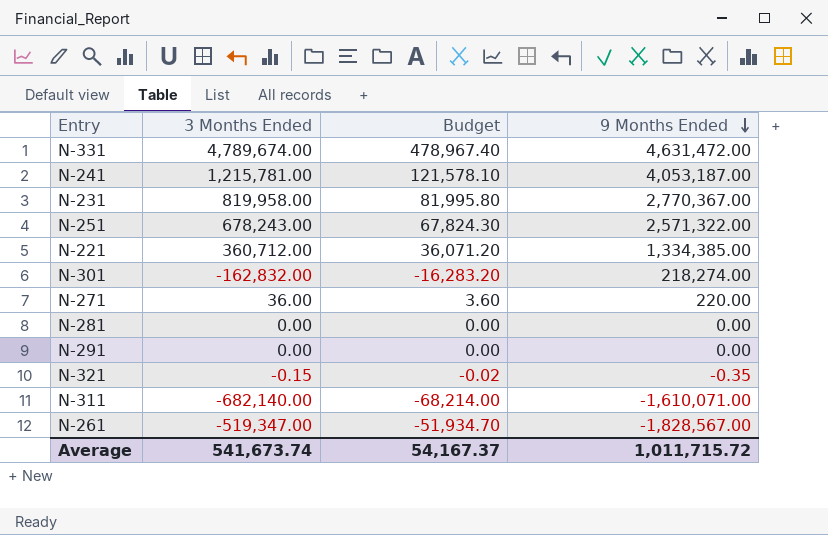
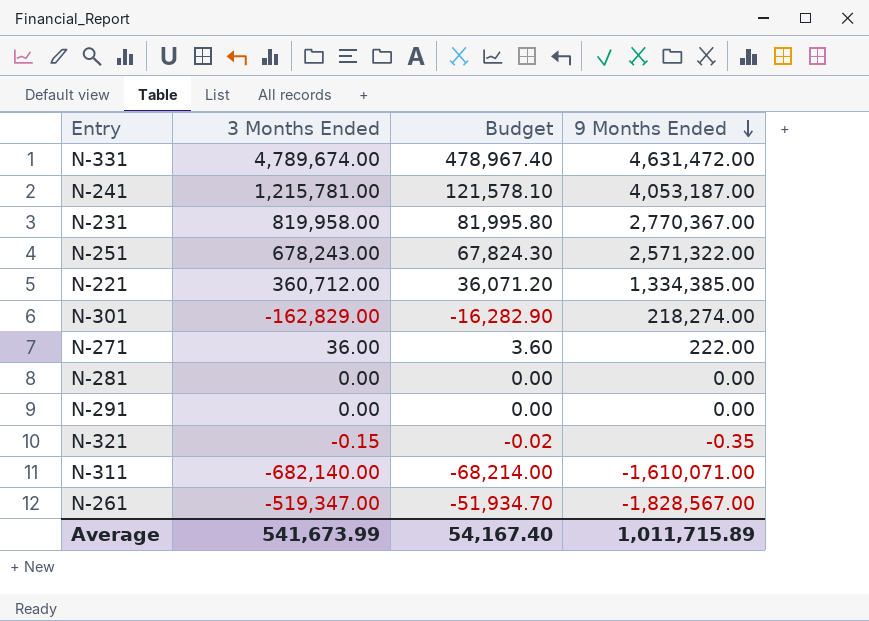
N-301 | 3 Months Ended: -162,832.00 -> -162,829.00
N-301 | Budget: -16,283.20 -> -16,282.90
N-271 | 9 Months Ended: 220.00 -> 222.00
Average | 3 Months Ended: 541,673.74 -> 541,673.99
Average | Budget: 54,167.37 -> 54,167.40
Average | 9 Months Ended: 1,011,715.72 -> 1,011,715.89

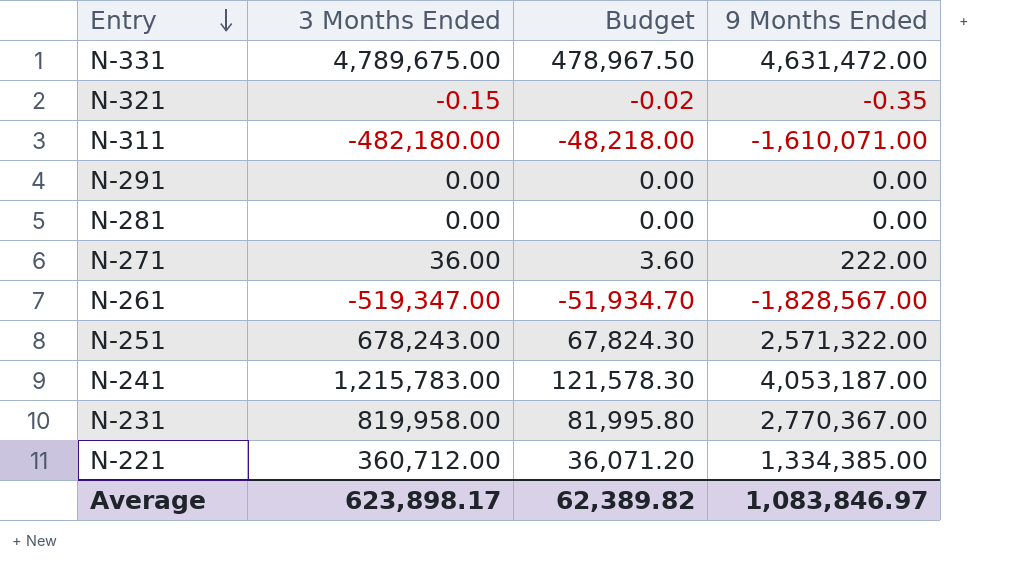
row order: 9 Months Ended descending -> Entry descending
row N-301: -162,829.00 | -16,282.90 | 218,274.00 -> none
N-331 | 3 Months Ended: 4,789,674.00 -> 4,789,675.00
N-331 | Budget: 478,967.40 -> 478,967.50
N-311 | 3 Months Ended: -682,140.00 -> -482,180.00
N-311 | Budget: -68,214.00 -> -48,218.00
N-241 | 3 Months Ended: 1,215,781.00 -> 1,215,783.00
N-241 | Budget: 121,578.10 -> 121,578.30
Average | 3 Months Ended: 541,673.99 -> 623,898.17
Average | Budget: 54,167.40 -> 62,389.82
Average | 9 Months Ended: 1,011,715.89 -> 1,083,846.97

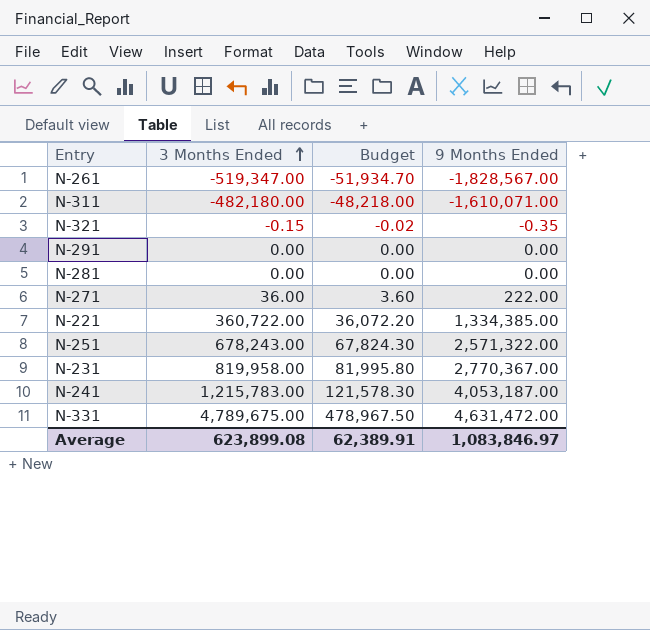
row order: Entry descending -> 3 Months Ended ascending
N-221 | 3 Months Ended: 360,712.00 -> 360,722.00
N-221 | Budget: 36,071.20 -> 36,072.20
Average | 3 Months Ended: 623,898.17 -> 623,899.08
Average | Budget: 62,389.82 -> 62,389.91

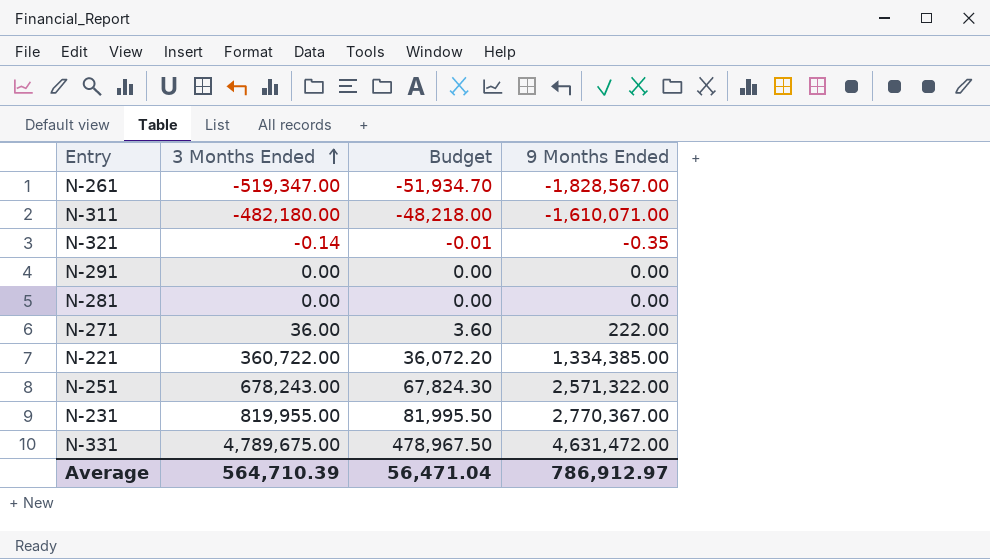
row N-241: 1,215,783.00 | 121,578.30 | 4,053,187.00 -> none
N-321 | 3 Months Ended: -0.15 -> -0.14
N-321 | Budget: -0.02 -> -0.01
N-231 | 3 Months Ended: 819,958.00 -> 819,955.00
N-231 | Budget: 81,995.80 -> 81,995.50
Average | 3 Months Ended: 623,899.08 -> 564,710.39
Average | Budget: 62,389.91 -> 56,471.04
Average | 9 Months Ended: 1,083,846.97 -> 786,912.97

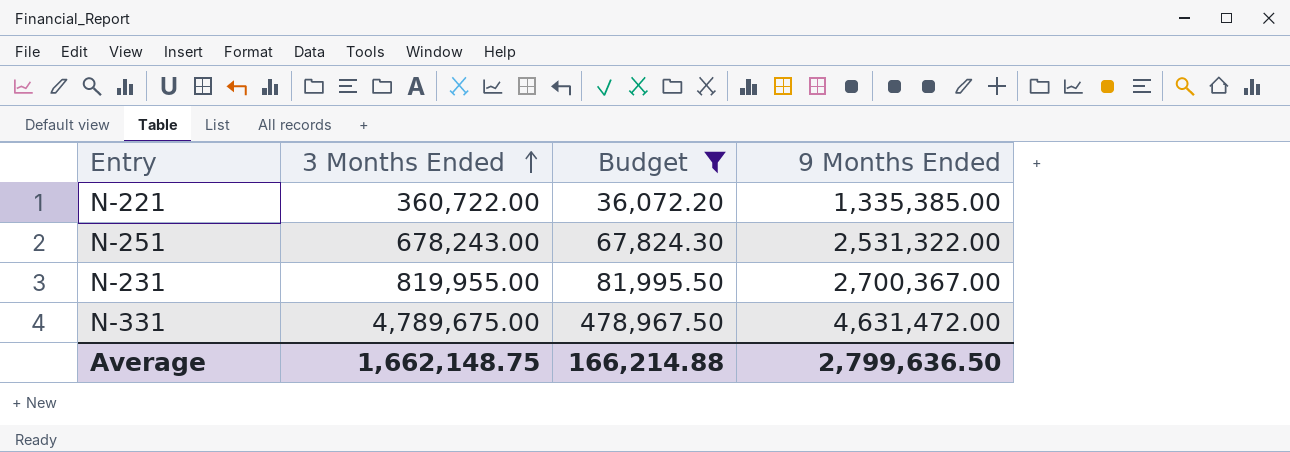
filter: none -> Budget >= 36,072.20
N-221 | 9 Months Ended: 1,334,385.00 -> 1,335,385.00
N-251 | 9 Months Ended: 2,571,322.00 -> 2,531,322.00
N-231 | 9 Months Ended: 2,770,367.00 -> 2,700,367.00
Average | 3 Months Ended: 564,710.39 -> 1,662,148.75
Average | Budget: 56,471.04 -> 166,214.88
Average | 9 Months Ended: 786,912.97 -> 2,799,636.50

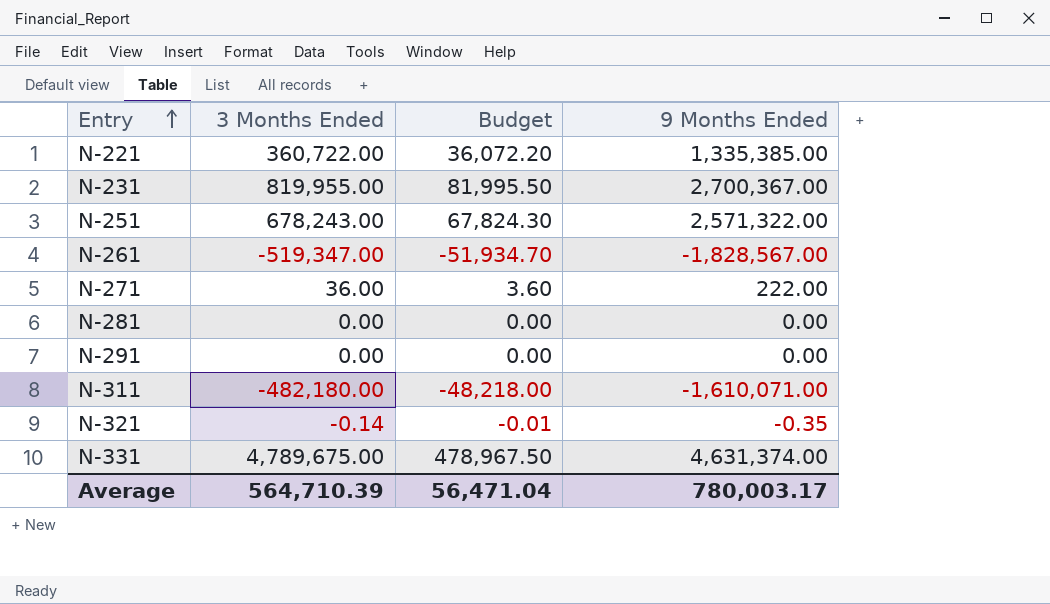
filter: Budget >= 36,072.20 -> none
row order: 3 Months Ended ascending -> Entry ascending
N-251 | 9 Months Ended: 2,531,322.00 -> 2,571,322.00
N-331 | 9 Months Ended: 4,631,472.00 -> 4,631,374.00
Average | 3 Months Ended: 1,662,148.75 -> 564,710.39
Average | Budget: 166,214.88 -> 56,471.04
Average | 9 Months Ended: 2,799,636.50 -> 780,003.17

